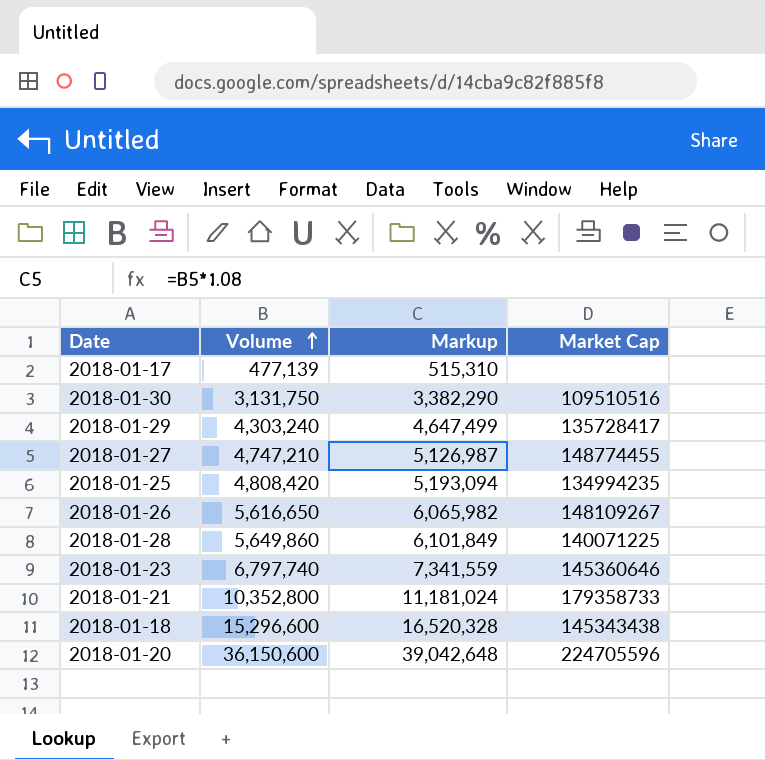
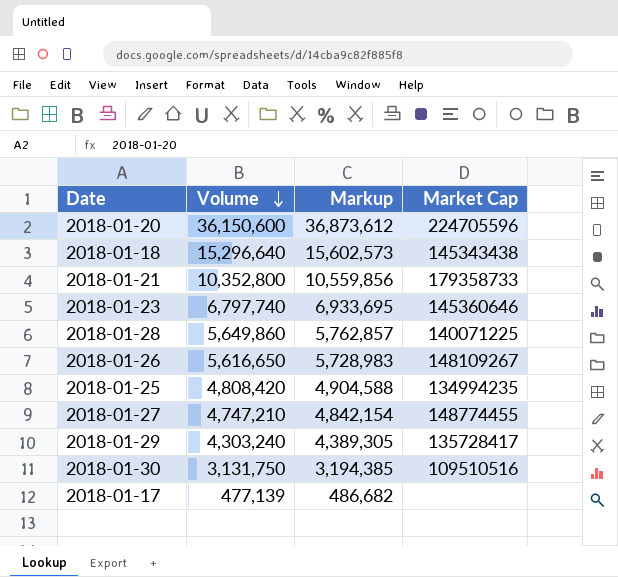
row order: Volume ascending -> Volume descending
column Markup | formula: [Volume] * 1.08 -> [Volume] * 1.02
2018-01-18 | Volume: 15,296,600 -> 15,296,640

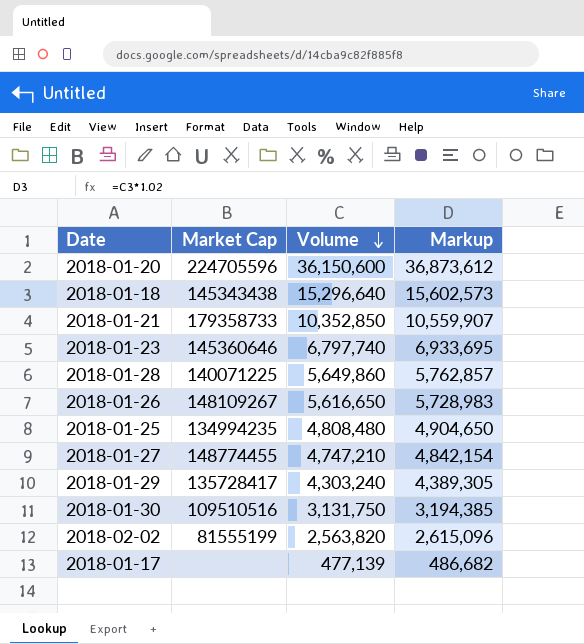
column Market Cap | position: 4 -> 2
2018-01-21 | Volume: 10,352,800 -> 10,352,850
2018-01-21 | Markup: 10,559,856 -> 10,559,907
2018-01-25 | Volume: 4,808,420 -> 4,808,480
2018-01-25 | Markup: 4,904,588 -> 4,904,650
row 2018-02-02: none -> 81555199 | 2,563,820 | 2,615,096

